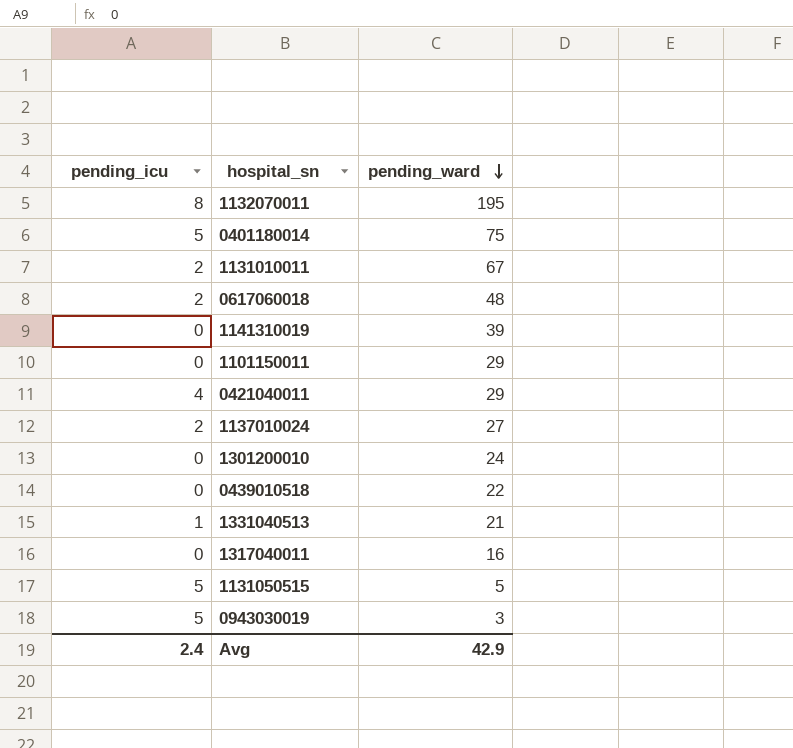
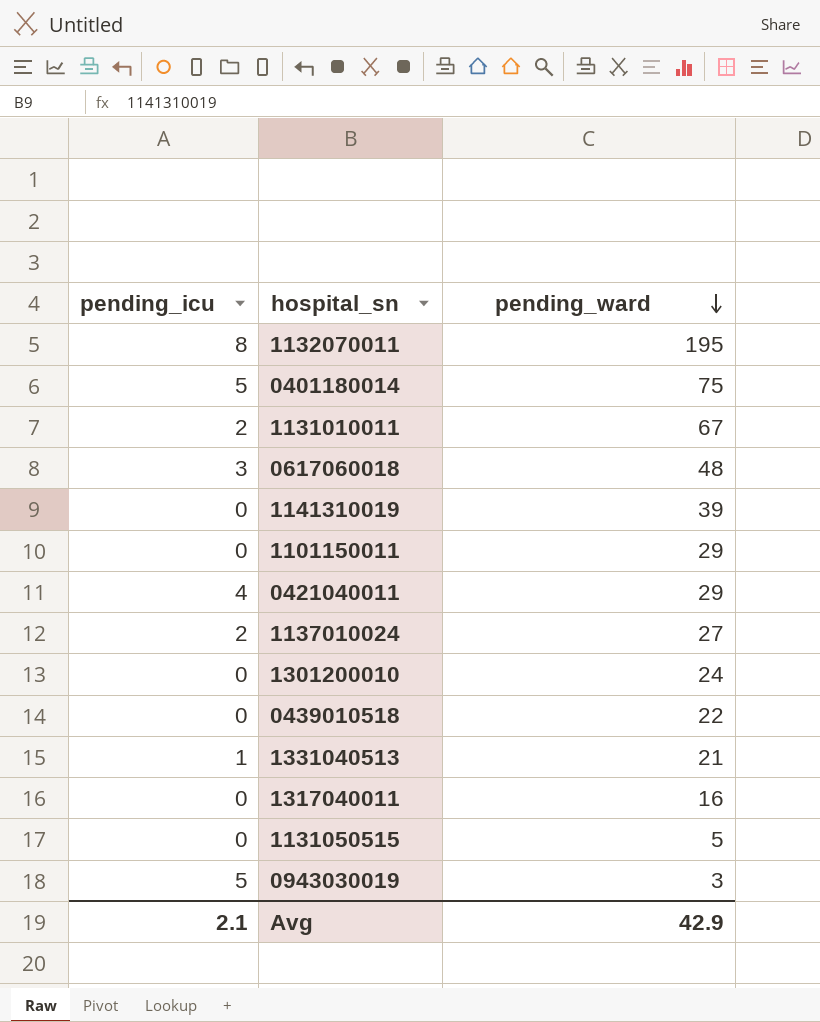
0617060018 | pending_icu: 2 -> 3
1131050515 | pending_icu: 5 -> 0
Avg | pending_icu: 2.4 -> 2.1

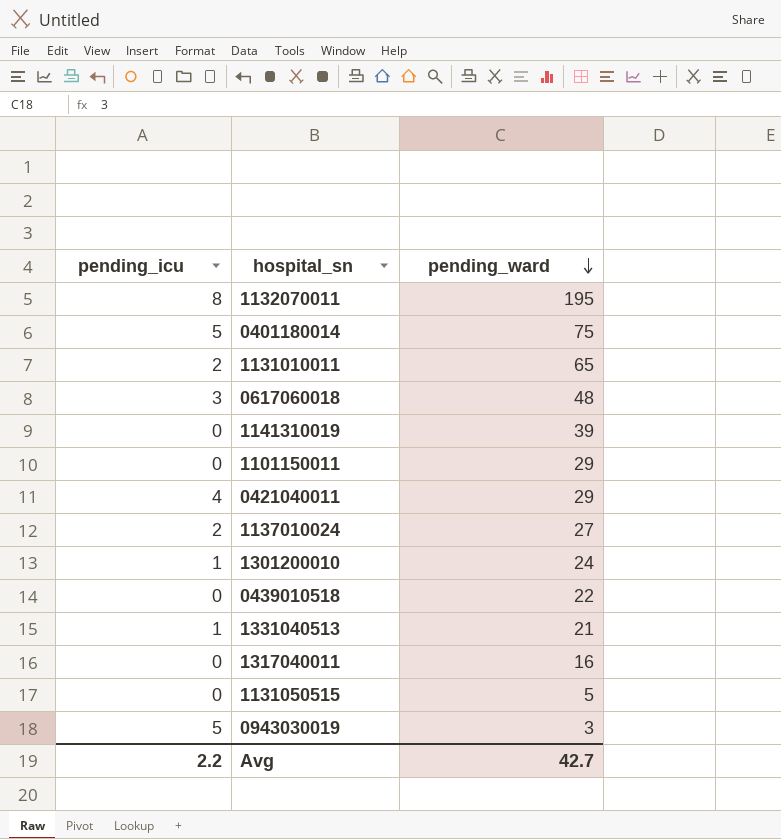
1131010011 | pending_ward: 67 -> 65
1301200010 | pending_icu: 0 -> 1
Avg | pending_icu: 2.1 -> 2.2
Avg | pending_ward: 42.9 -> 42.7

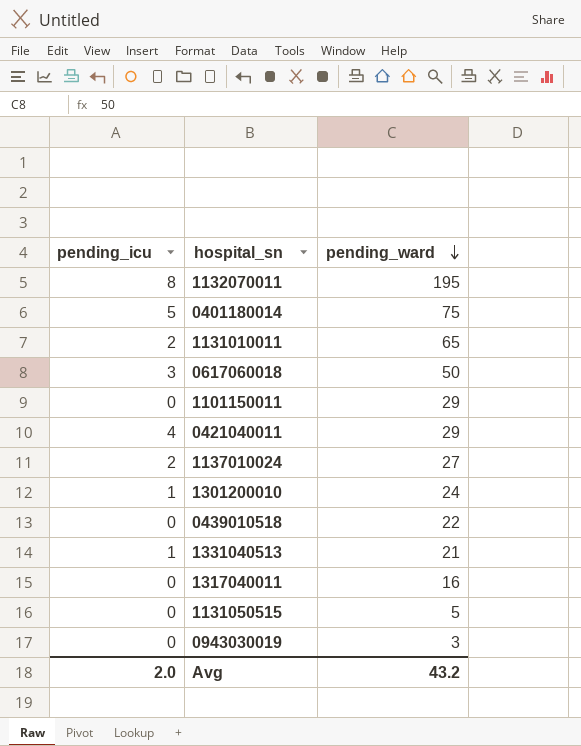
row 1141310019: 0 | 39 -> none
0617060018 | pending_ward: 48 -> 50
0943030019 | pending_icu: 5 -> 0
Avg | pending_icu: 2.2 -> 2.0
Avg | pending_ward: 42.7 -> 43.2

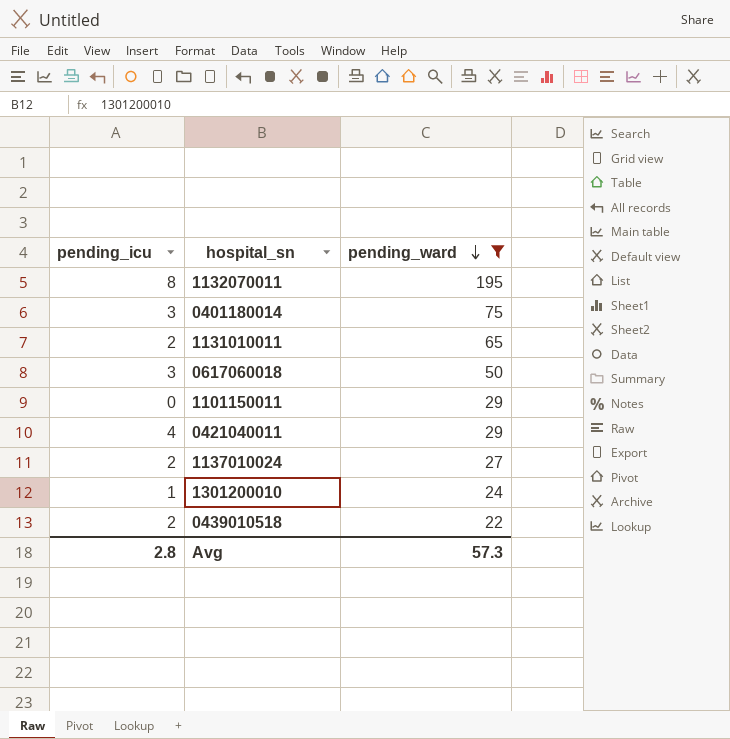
filter: none -> pending_ward >= 22
0401180014 | pending_icu: 5 -> 3
0439010518 | pending_icu: 0 -> 2
Avg | pending_icu: 2.0 -> 2.8
Avg | pending_ward: 43.2 -> 57.3

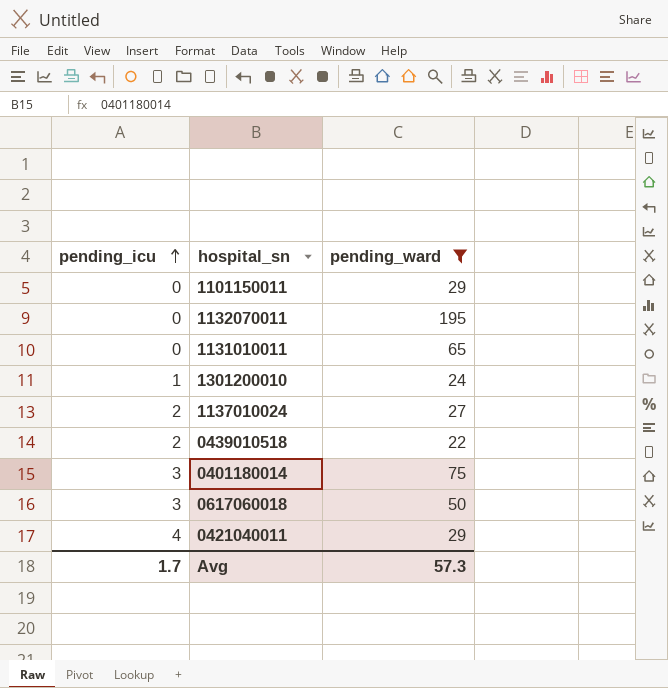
row order: pending_ward descending -> pending_icu ascending
1132070011 | pending_icu: 8 -> 0
1131010011 | pending_icu: 2 -> 0
Avg | pending_icu: 2.8 -> 1.7

